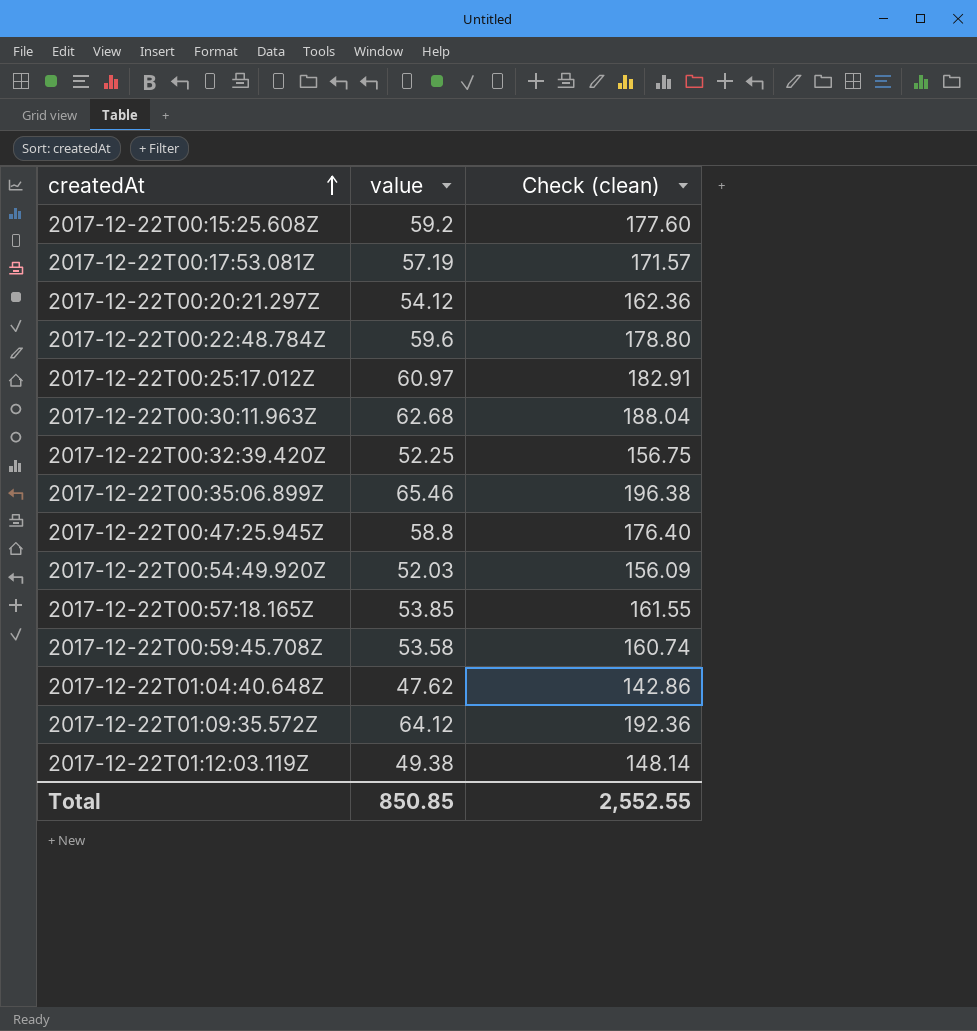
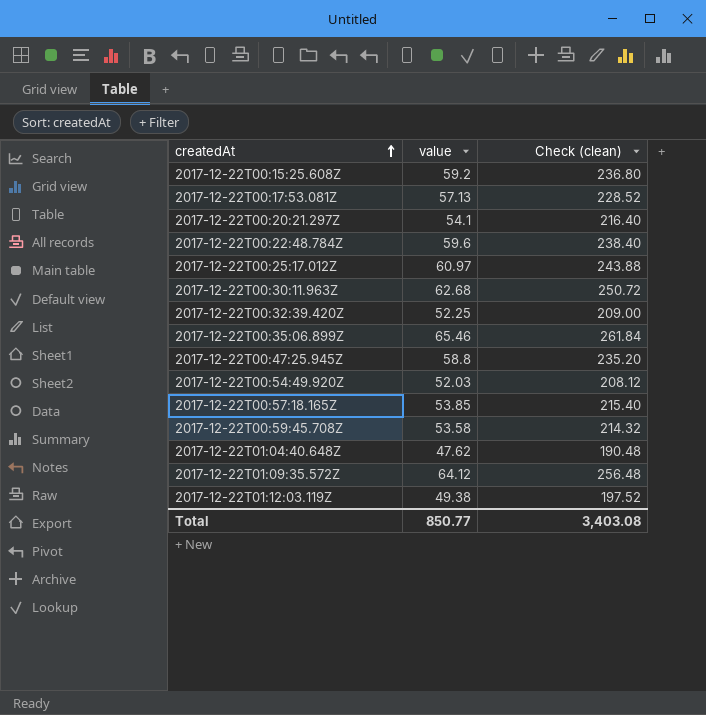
column Check (clean) | formula: [value] * 3 -> [value] * 4
2017-12-22T00:17:53.081Z | value: 57.19 -> 57.13
2017-12-22T00:20:21.297Z | value: 54.12 -> 54.1
Total | value: 850.85 -> 850.77
Total | Check (clean): 2,552.55 -> 3,403.08

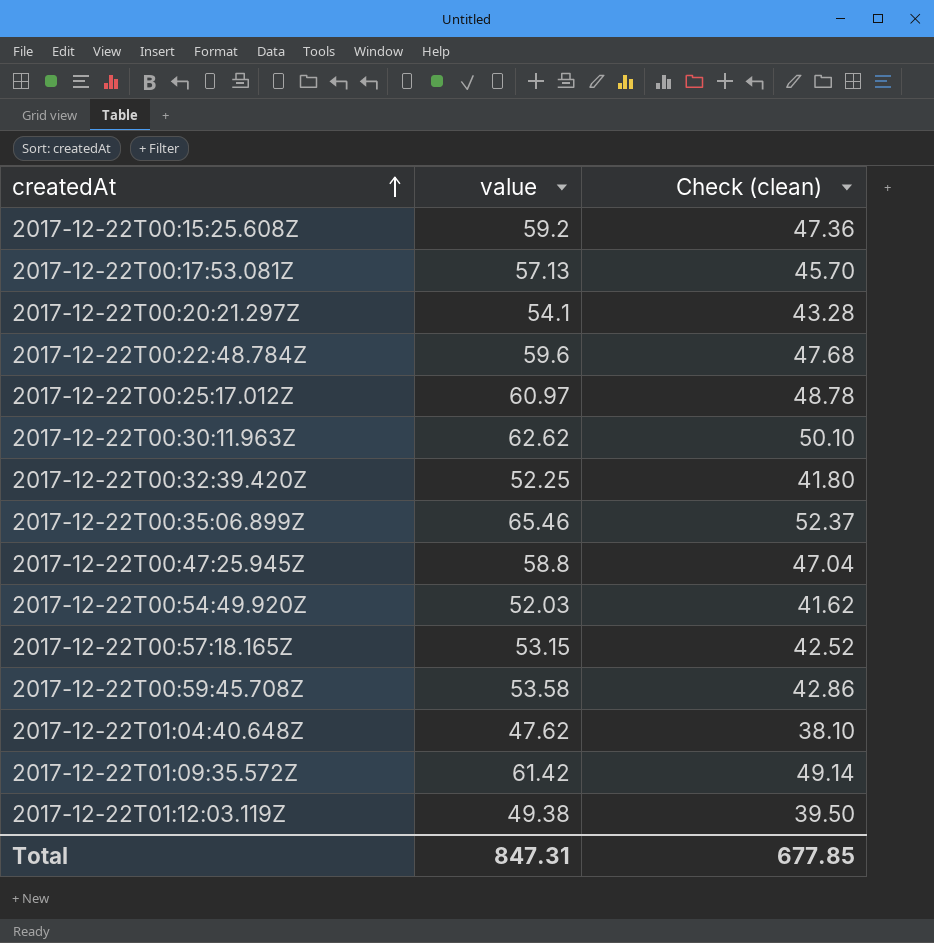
column Check (clean) | formula: [value] * 4 -> [value] * 0.8
2017-12-22T00:30:11.963Z | value: 62.68 -> 62.62
2017-12-22T00:57:18.165Z | value: 53.85 -> 53.15
2017-12-22T01:09:35.572Z | value: 64.12 -> 61.42
Total | value: 850.77 -> 847.31
Total | Check (clean): 3,403.08 -> 677.85

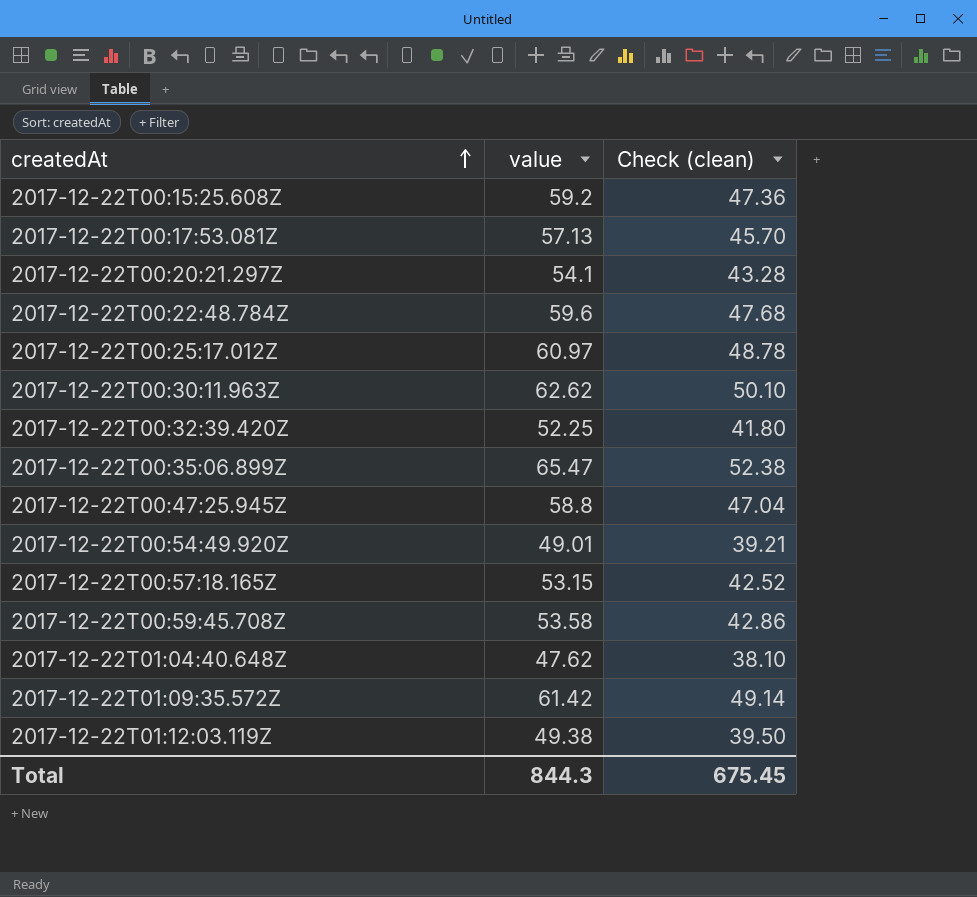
2017-12-22T00:35:06.899Z | value: 65.46 -> 65.47
2017-12-22T00:35:06.899Z | Check (clean): 52.37 -> 52.38
2017-12-22T00:54:49.920Z | value: 52.03 -> 49.01
2017-12-22T00:54:49.920Z | Check (clean): 41.62 -> 39.21
Total | value: 847.31 -> 844.3
Total | Check (clean): 677.85 -> 675.45

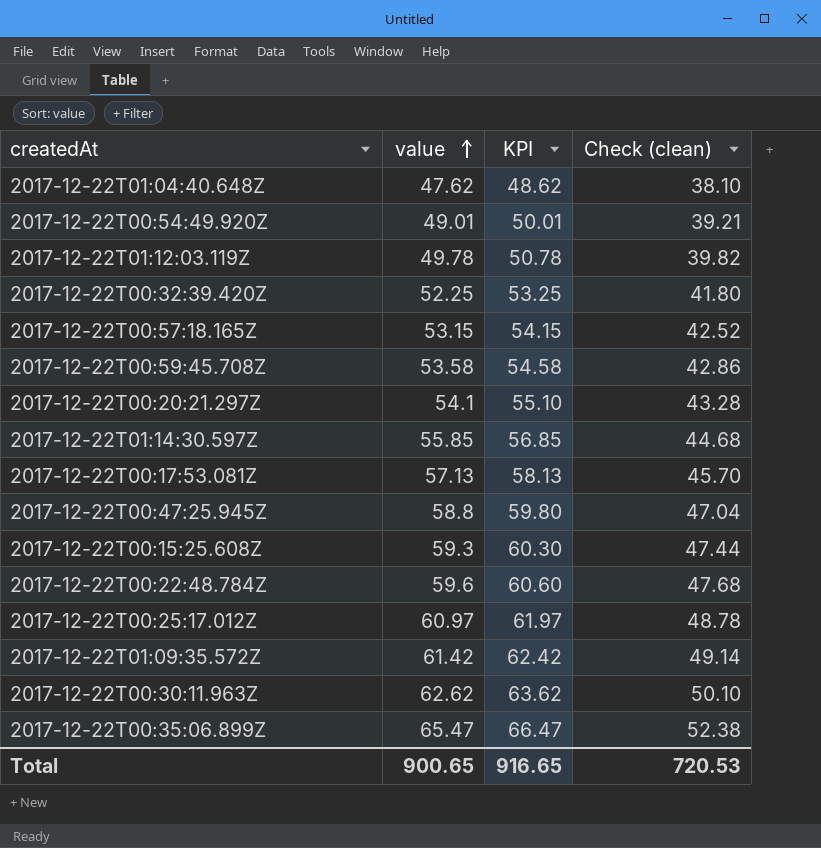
row order: createdAt ascending -> value ascending
column KPI | formula: none -> [value] + 1
2017-12-22T01:12:03.119Z | value: 49.38 -> 49.78
2017-12-22T01:12:03.119Z | Check (clean): 39.50 -> 39.82
row 2017-12-22T01:14:30.597Z: none -> 55.85 | 56.85 | 44.68
2017-12-22T00:15:25.608Z | value: 59.2 -> 59.3
2017-12-22T00:15:25.608Z | Check (clean): 47.36 -> 47.44
Total | value: 844.3 -> 900.65
Total | Check (clean): 675.45 -> 720.53

